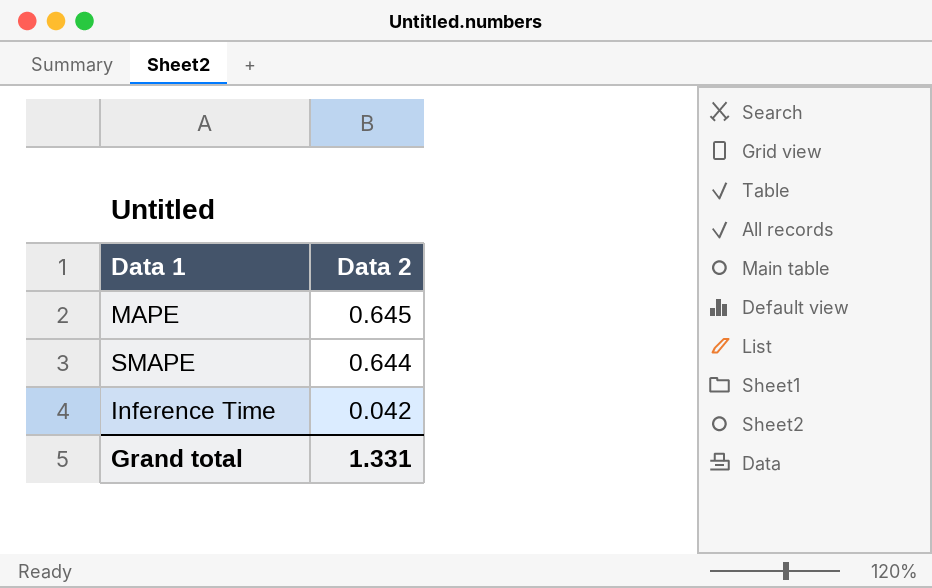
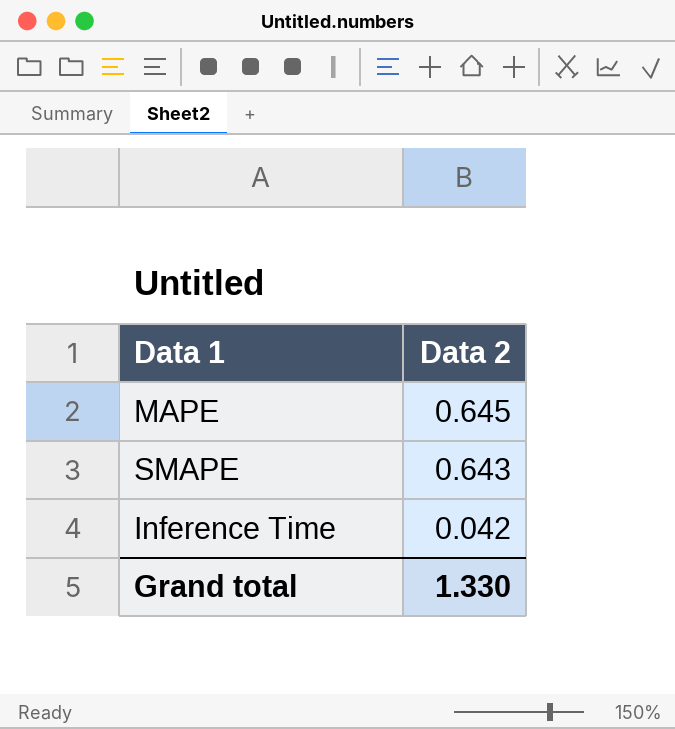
SMAPE | Data 2: 0.644 -> 0.643
Grand total | Data 2: 1.331 -> 1.330

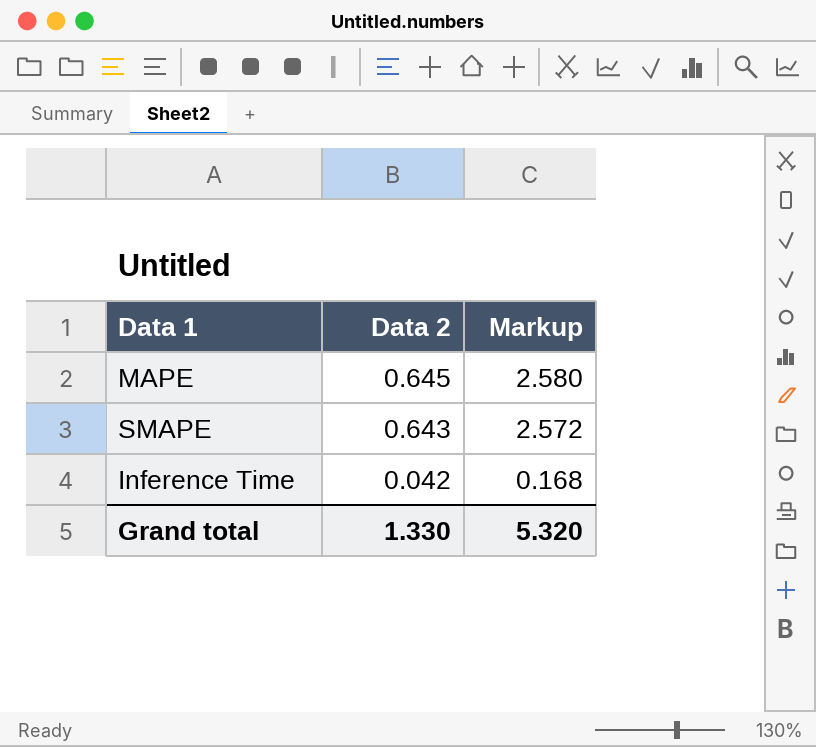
column Markup | formula: none -> [Data 2] * 4

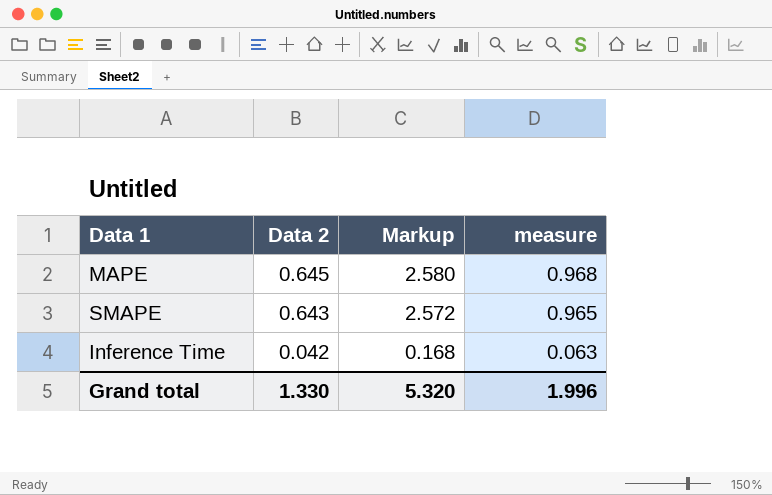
column measure | formula: none -> [Data 2] * 1.5

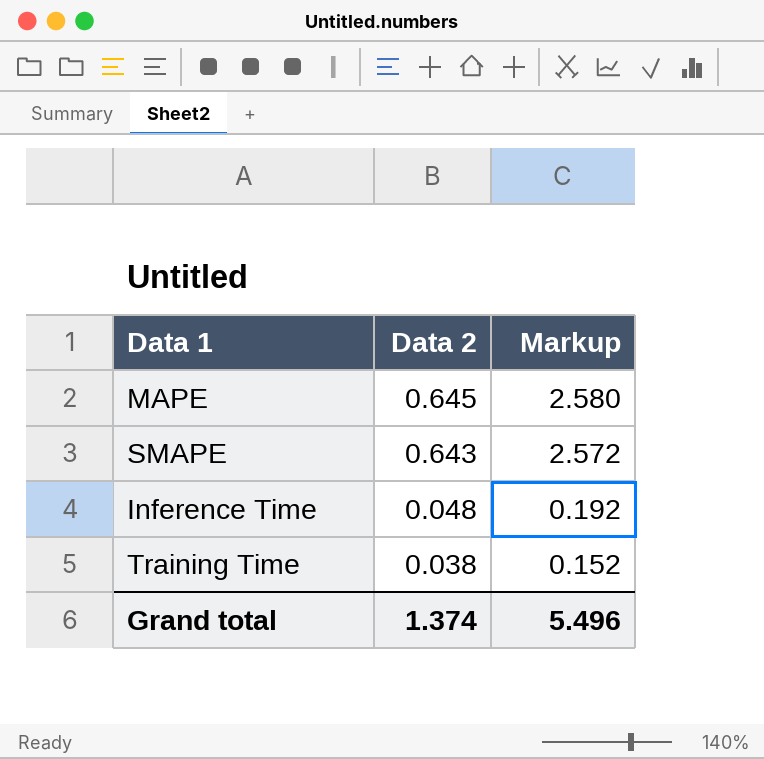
column measure | formula: [Data 2] * 1.5 -> none
Inference Time | Data 2: 0.042 -> 0.048
Inference Time | Markup: 0.168 -> 0.192
row Training Time: none -> 0.038 | 0.152
Grand total | Data 2: 1.330 -> 1.374
Grand total | Markup: 5.320 -> 5.496

